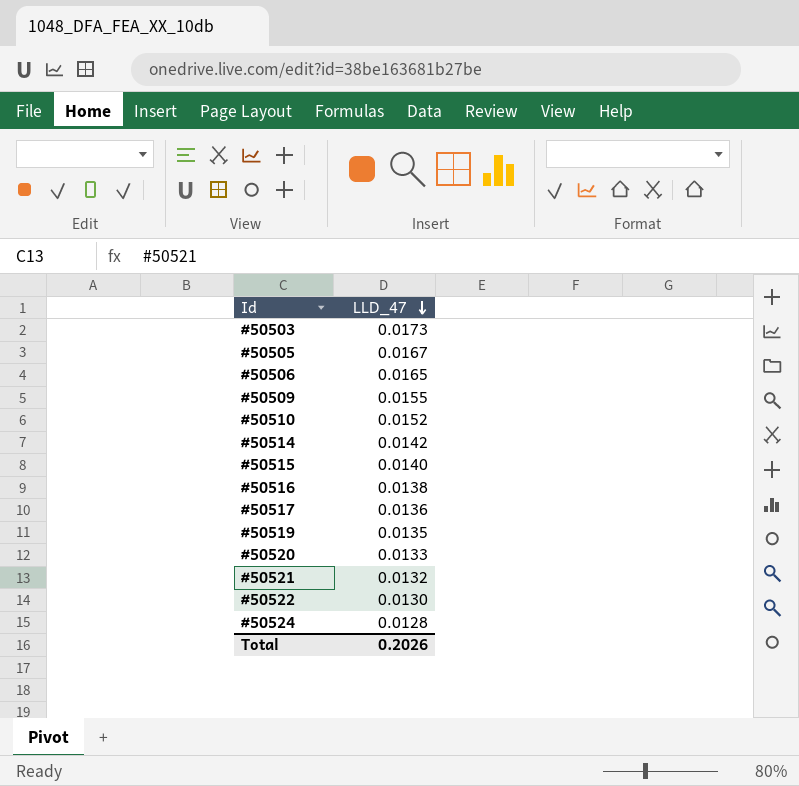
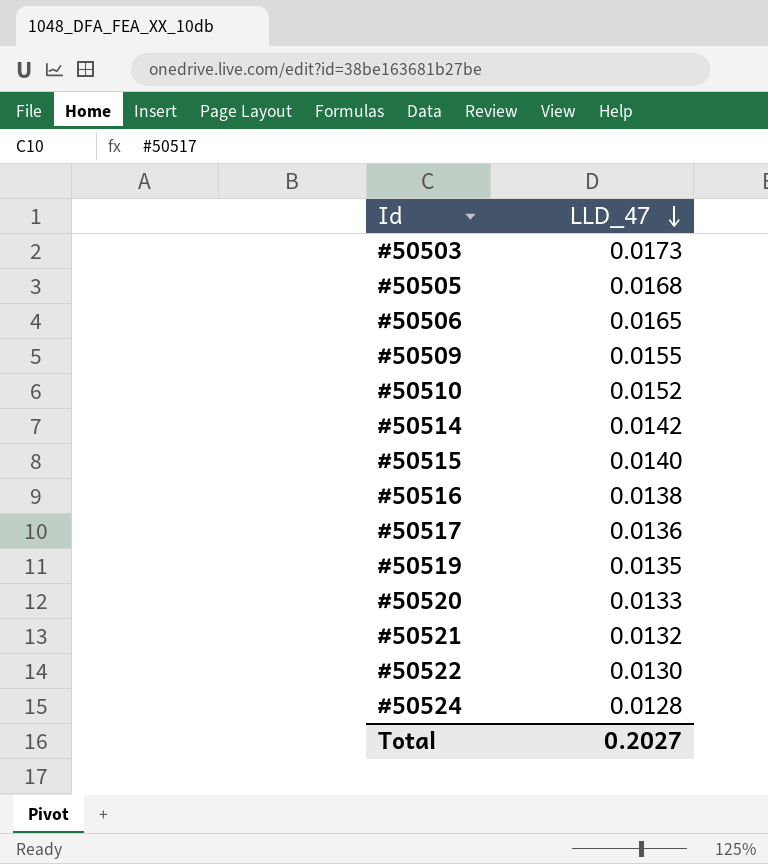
#50505 | LLD_47: 0.0167 -> 0.0168
Total | LLD_47: 0.2026 -> 0.2027

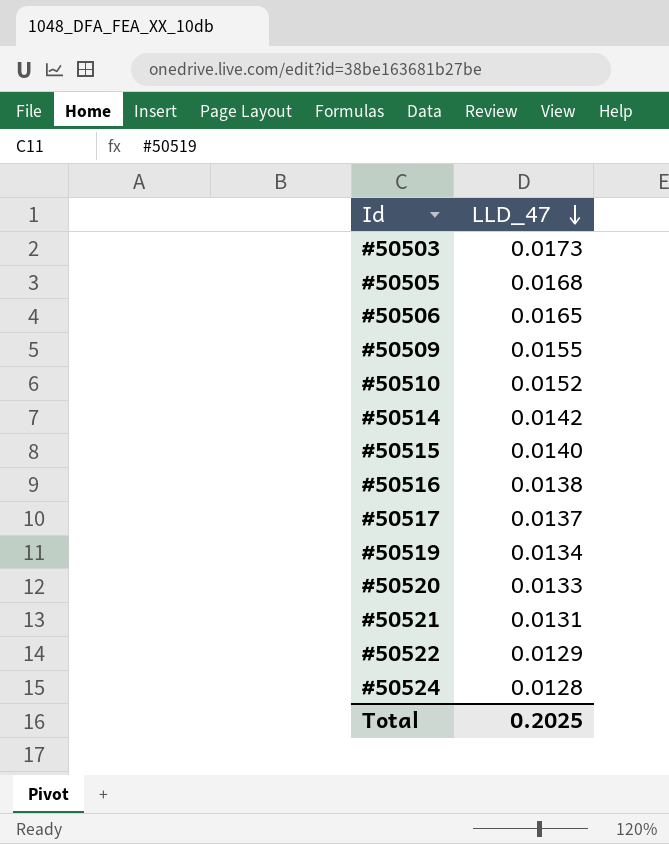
#50517 | LLD_47: 0.0136 -> 0.0137
#50519 | LLD_47: 0.0135 -> 0.0134
#50521 | LLD_47: 0.0132 -> 0.0131
#50522 | LLD_47: 0.0130 -> 0.0129
Total | LLD_47: 0.2027 -> 0.2025

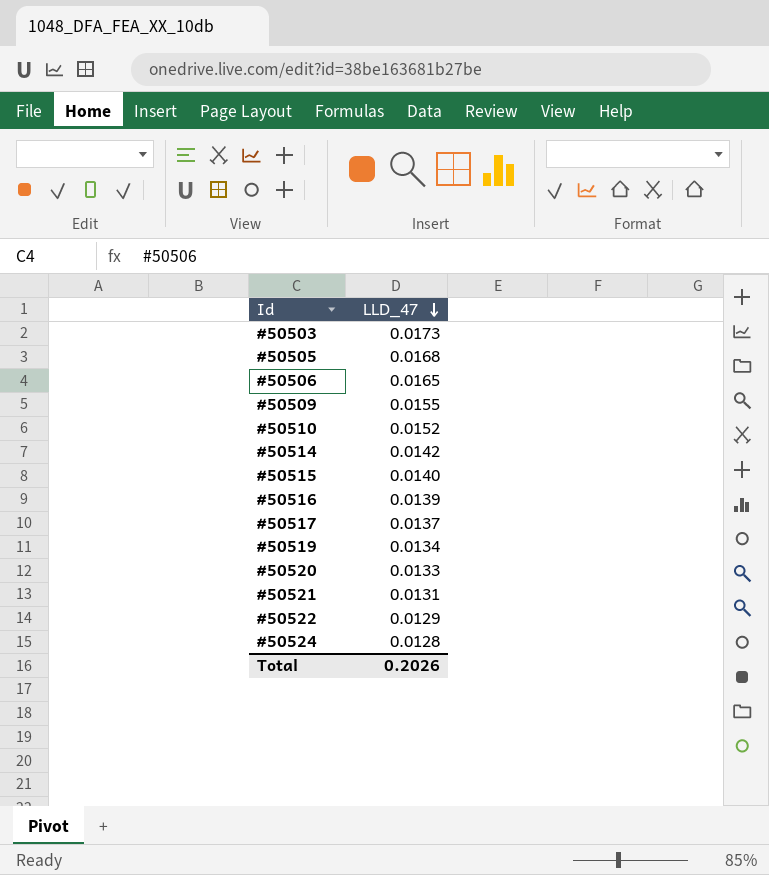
#50516 | LLD_47: 0.0138 -> 0.0139
Total | LLD_47: 0.2025 -> 0.2026

